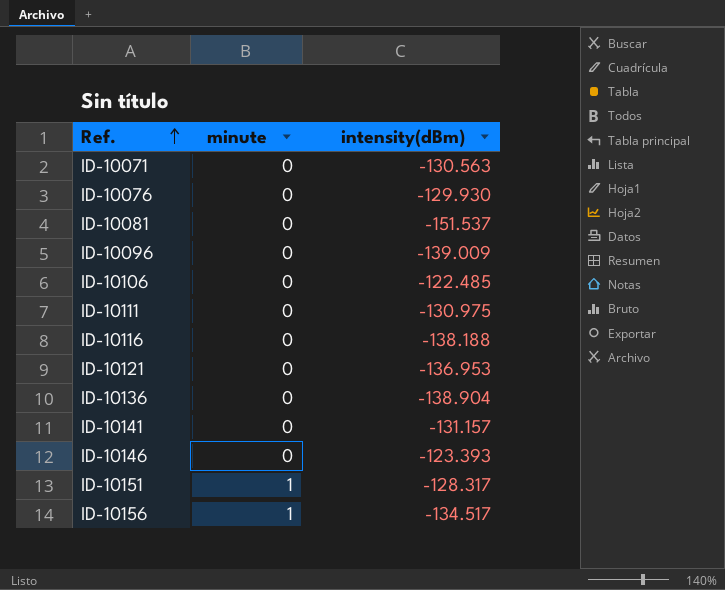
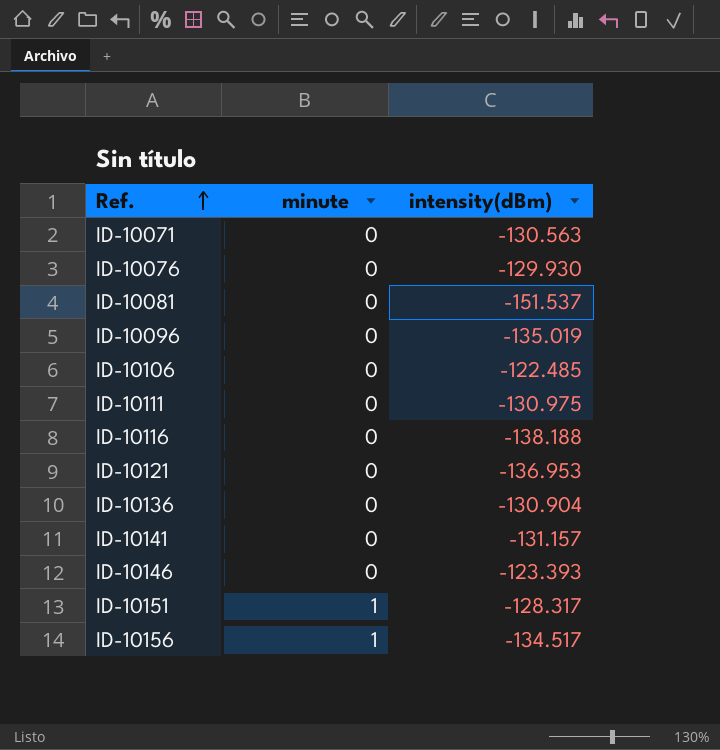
ID-10096 | intensity(dBm): -139.009 -> -135.019
ID-10136 | intensity(dBm): -138.904 -> -130.904

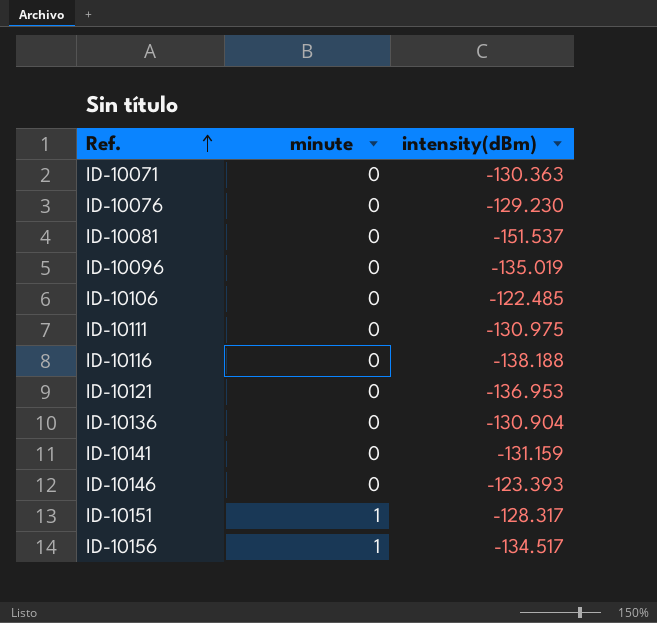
ID-10071 | intensity(dBm): -130.563 -> -130.363
ID-10076 | intensity(dBm): -129.930 -> -129.230
ID-10141 | intensity(dBm): -131.157 -> -131.159

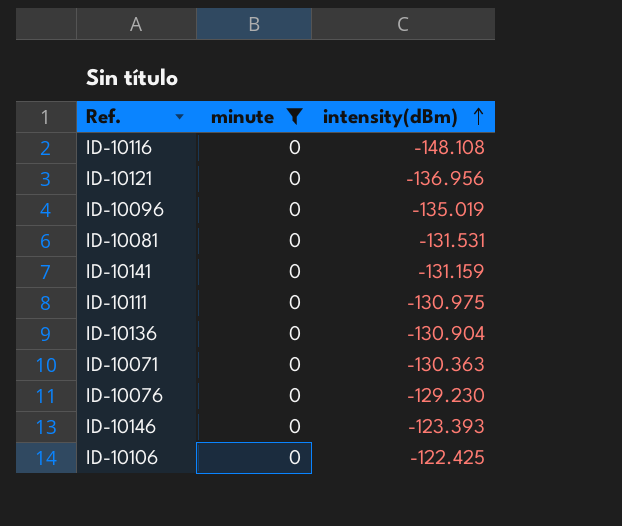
filter: none -> minute = 0
row order: Ref. ascending -> intensity(dBm) ascending
ID-10116 | intensity(dBm): -138.188 -> -148.108
ID-10121 | intensity(dBm): -136.953 -> -136.956
ID-10081 | intensity(dBm): -151.537 -> -131.531
ID-10106 | intensity(dBm): -122.485 -> -122.425

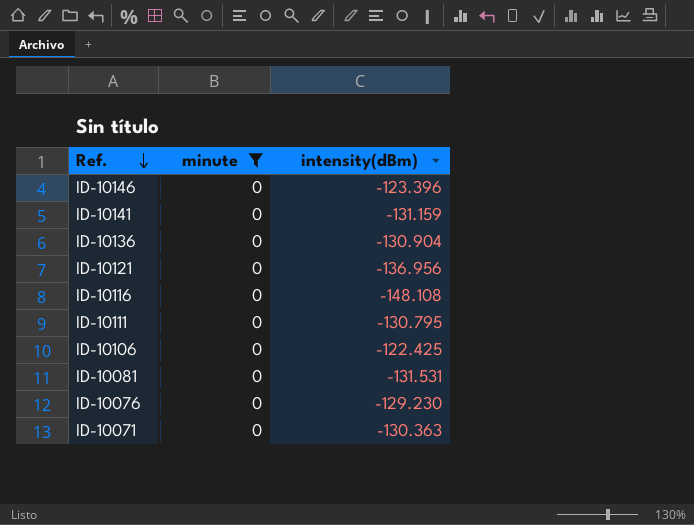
row order: intensity(dBm) ascending -> Ref. descending
row ID-10096: 0 | -135.019 -> none
ID-10146 | intensity(dBm): -123.393 -> -123.396
ID-10111 | intensity(dBm): -130.975 -> -130.795

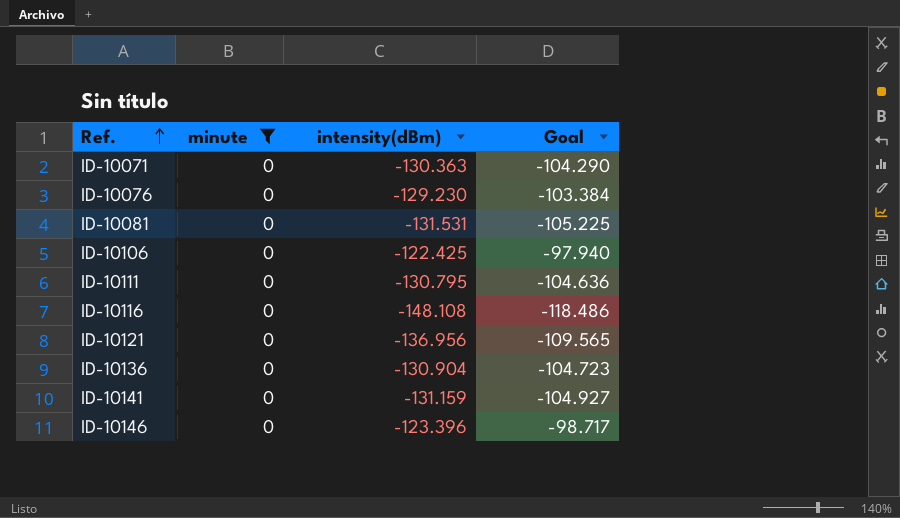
row order: Ref. descending -> Ref. ascending
column Goal | formula: none -> [intensity(dBm)] * 0.8

